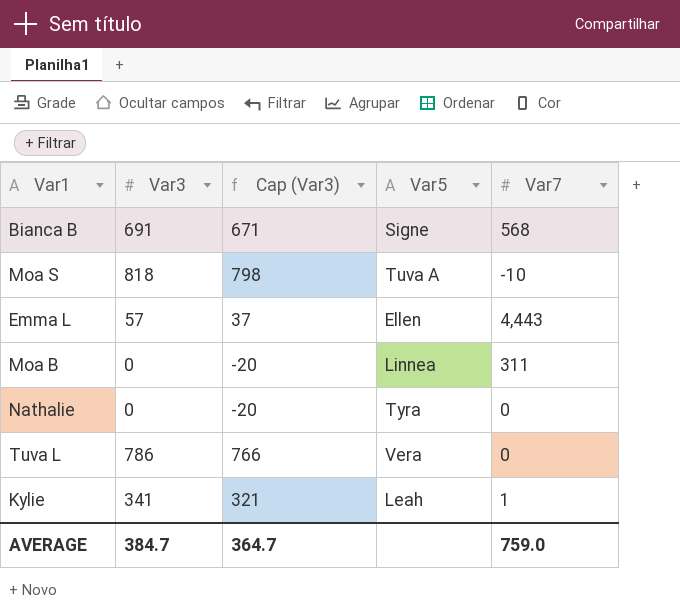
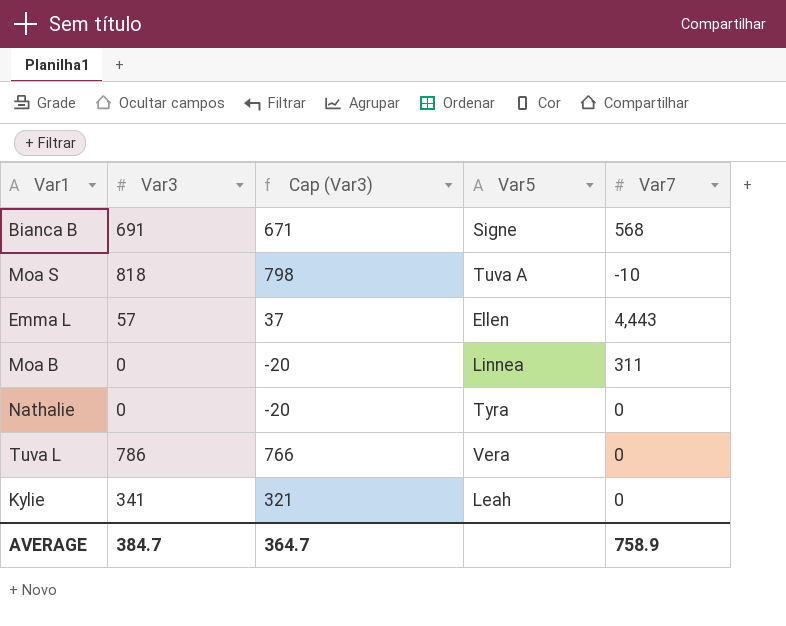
Kylie | Var7: 1 -> 0
AVERAGE | Var7: 759.0 -> 758.9

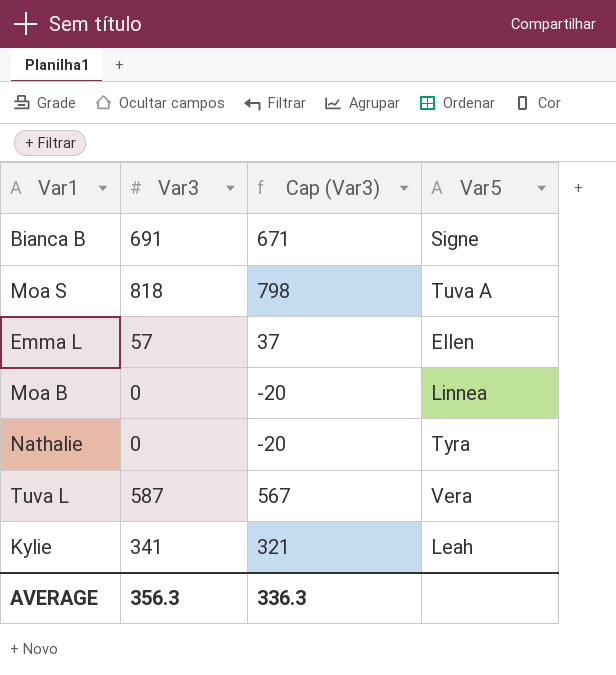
column Var7 | position: 5 -> none
Tuva L | Var3: 786 -> 587
Tuva L | Cap (Var3): 766 -> 567
AVERAGE | Var3: 384.7 -> 356.3
AVERAGE | Cap (Var3): 364.7 -> 336.3

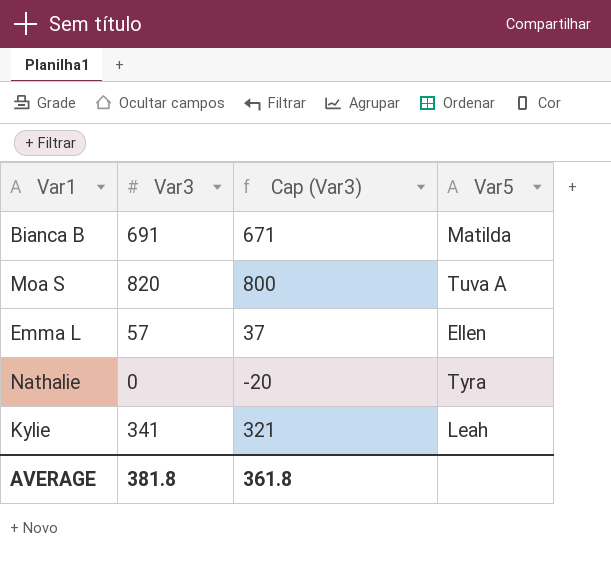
row Moa B: 0 | -20 | Linnea -> none
row Tuva L: 587 | 567 | Vera -> none
Bianca B | Var5: Signe -> Matilda
Moa S | Var3: 818 -> 820
Moa S | Cap (Var3): 798 -> 800
AVERAGE | Var3: 356.3 -> 381.8
AVERAGE | Cap (Var3): 336.3 -> 361.8

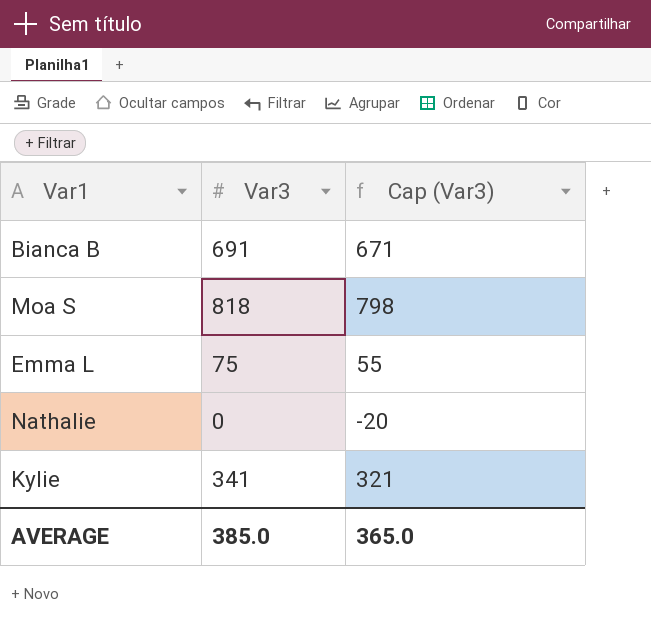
column Var5 | position: 4 -> none
Moa S | Var3: 820 -> 818
Moa S | Cap (Var3): 800 -> 798
Emma L | Var3: 57 -> 75
Emma L | Cap (Var3): 37 -> 55
AVERAGE | Var3: 381.8 -> 385.0
AVERAGE | Cap (Var3): 361.8 -> 365.0

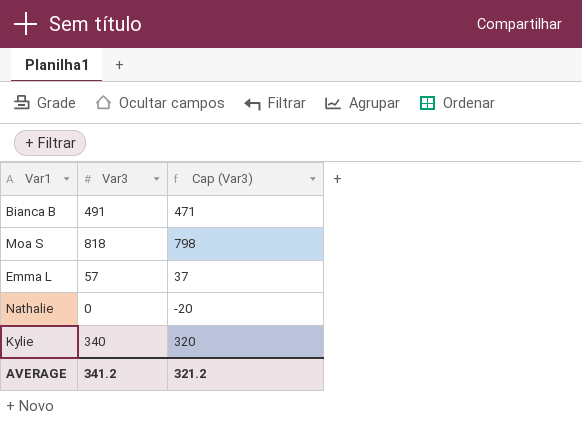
Bianca B | Var3: 691 -> 491
Bianca B | Cap (Var3): 671 -> 471
Emma L | Var3: 75 -> 57
Emma L | Cap (Var3): 55 -> 37
Kylie | Var3: 341 -> 340
Kylie | Cap (Var3): 321 -> 320
AVERAGE | Var3: 385.0 -> 341.2
AVERAGE | Cap (Var3): 365.0 -> 321.2

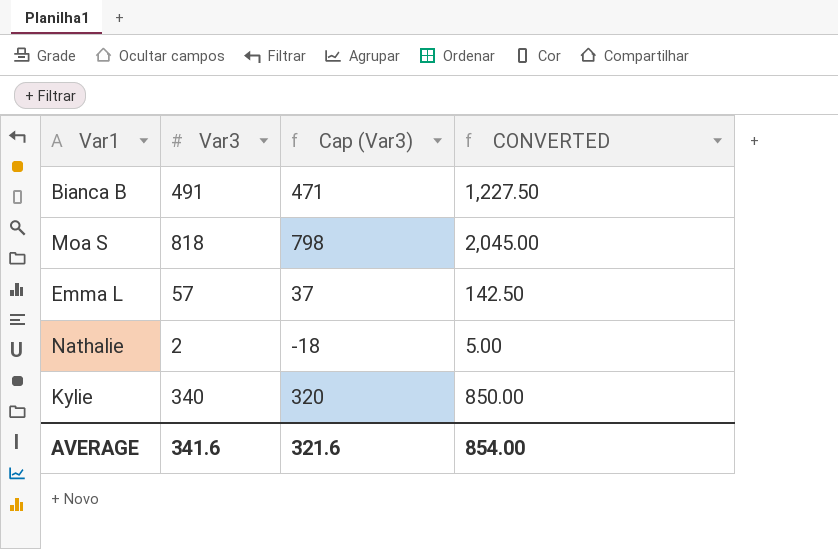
column CONVERTED | formula: none -> [Var3] * 2.5
Nathalie | Var3: 0 -> 2
Nathalie | Cap (Var3): -20 -> -18
AVERAGE | Var3: 341.2 -> 341.6
AVERAGE | Cap (Var3): 321.2 -> 321.6

